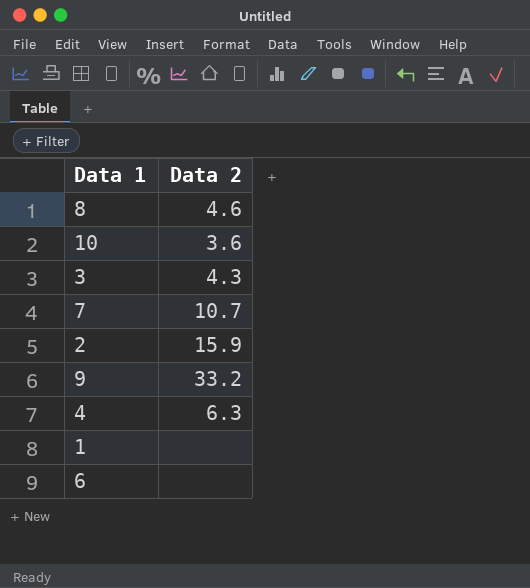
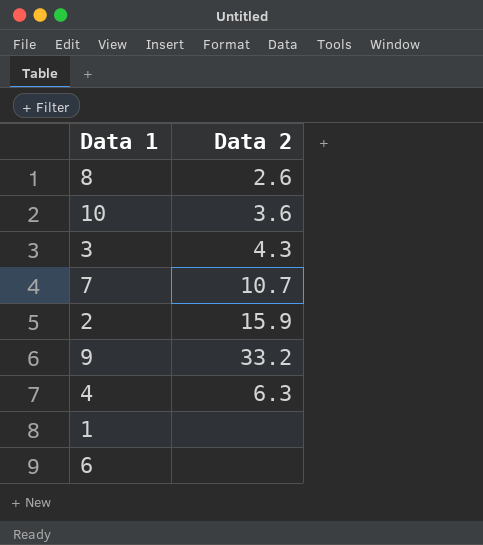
8 | Data 2: 4.6 -> 2.6

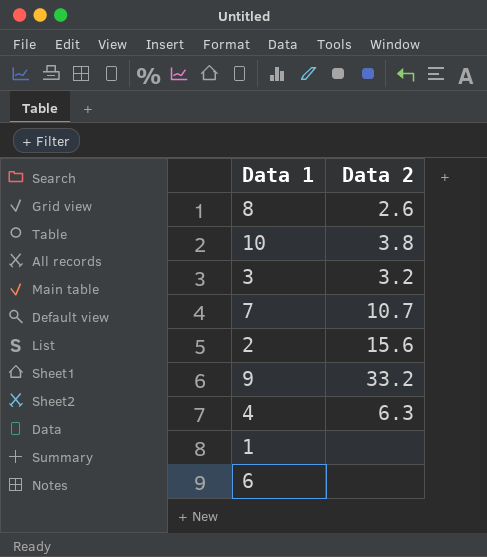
10 | Data 2: 3.6 -> 3.8
3 | Data 2: 4.3 -> 3.2
2 | Data 2: 15.9 -> 15.6

